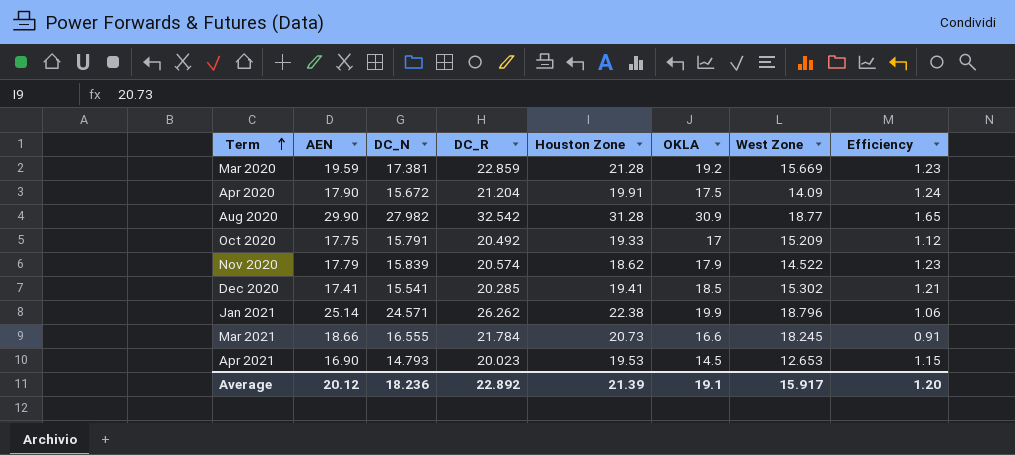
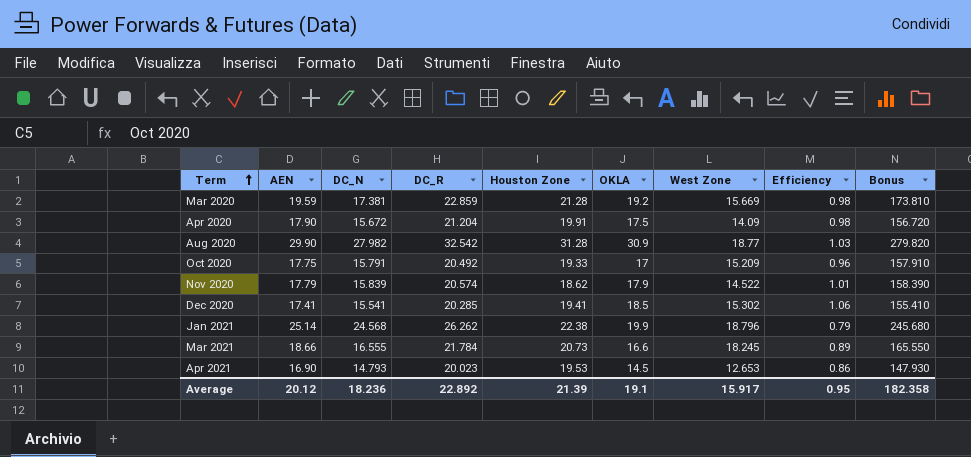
column Efficiency | formula: [OKLA] / [West Zone] -> [OKLA] / [AEN]
column Bonus | formula: none -> [DC_N] * 10
Jan 2021 | DC_N: 24.571 -> 24.568
Average | Efficiency: 1.20 -> 0.95

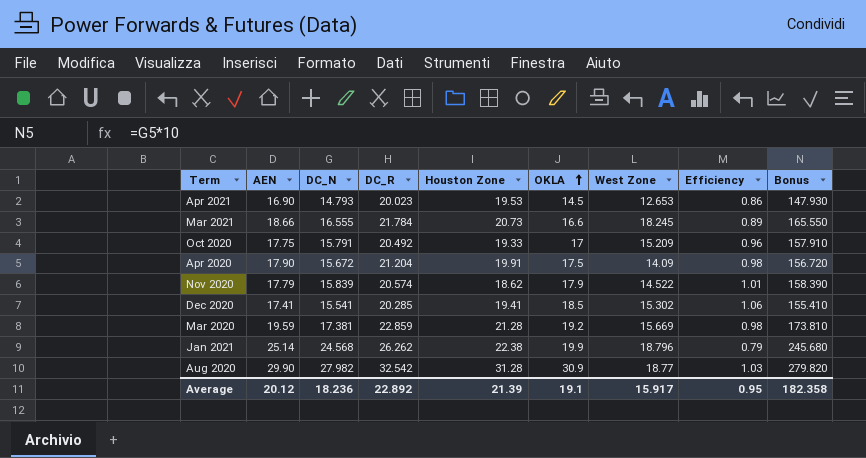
row order: Term ascending -> OKLA ascending

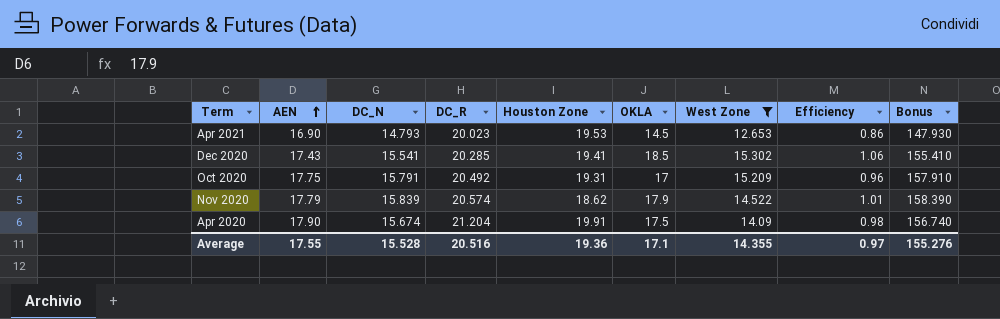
filter: none -> West Zone <= 15.302
row order: OKLA ascending -> AEN ascending
Dec 2020 | AEN: 17.41 -> 17.43
Oct 2020 | Houston Zone: 19.33 -> 19.31
Apr 2020 | DC_N: 15.672 -> 15.674
Apr 2020 | Bonus: 156.720 -> 156.740
Average | AEN: 20.12 -> 17.55
Average | DC_N: 18.236 -> 15.528
Average | DC_R: 22.892 -> 20.516
Average | Houston Zone: 21.39 -> 19.36
Average | OKLA: 19.1 -> 17.1
Average | West Zone: 15.917 -> 14.355
Average | Efficiency: 0.95 -> 0.97
Average | Bonus: 182.358 -> 155.276

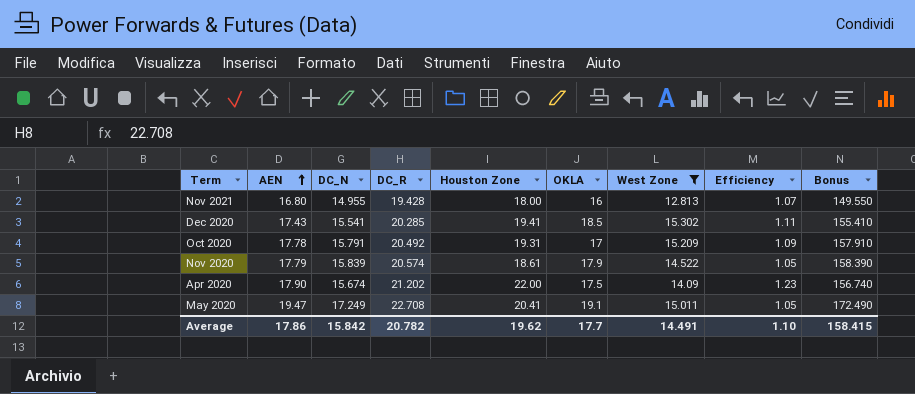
column Efficiency | formula: [OKLA] / [AEN] -> [Houston Zone] / [AEN]
row Apr 2021: 16.90 | 14.793 | 20.023 | 19.53 | 14.5 | 12.653 | 0.86 | 147.930 -> none
row Nov 2021: none -> 16.80 | 14.955 | 19.428 | 18.00 | 16 | 12.813 | 1.07 | 149.550
Oct 2020 | AEN: 17.75 -> 17.78
Nov 2020 | Houston Zone: 18.62 -> 18.61
Apr 2020 | DC_R: 21.204 -> 21.202
Apr 2020 | Houston Zone: 19.91 -> 22.00
row May 2020: none -> 19.47 | 17.249 | 22.708 | 20.41 | 19.1 | 15.011 | 1.05 | 172.490
Average | AEN: 17.55 -> 17.86
Average | DC_N: 15.528 -> 15.842
Average | DC_R: 20.516 -> 20.782
Average | Houston Zone: 19.36 -> 19.62
Average | OKLA: 17.1 -> 17.7
Average | West Zone: 14.355 -> 14.491
Average | Efficiency: 0.97 -> 1.10
Average | Bonus: 155.276 -> 158.415

